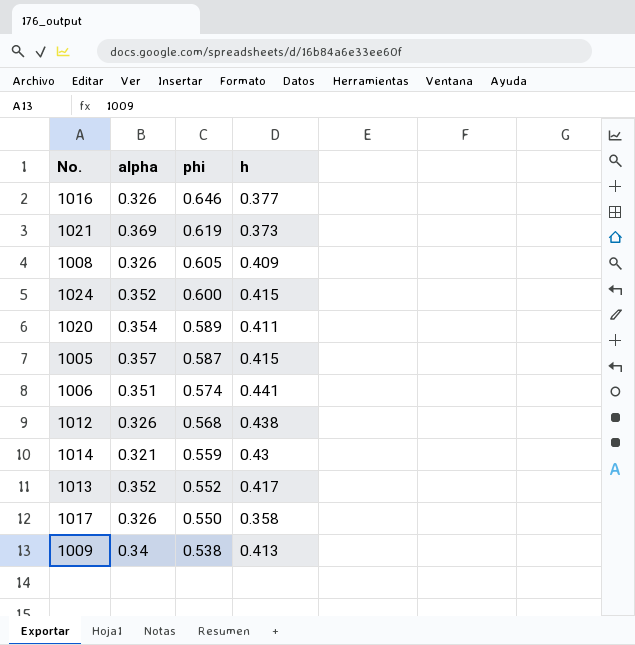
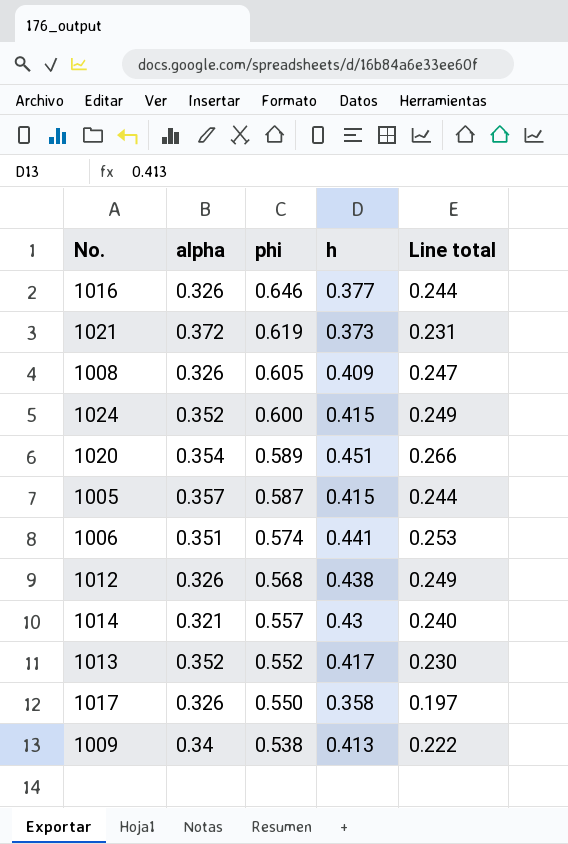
column Line total | formula: none -> [phi] * [h]
1021 | alpha: 0.369 -> 0.372
1020 | h: 0.411 -> 0.451
1014 | phi: 0.559 -> 0.557

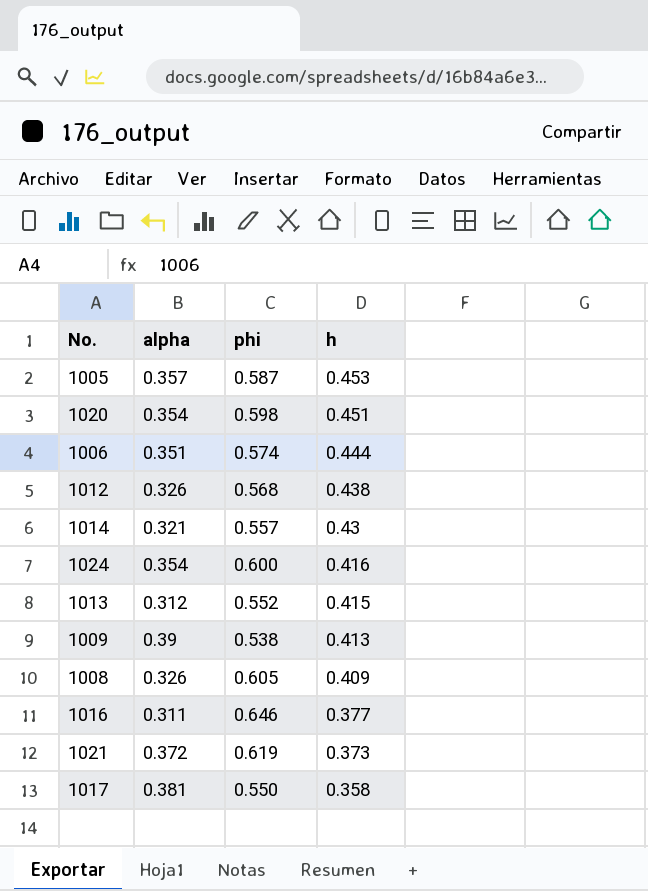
row order: phi descending -> h descending
column Line total | formula: [phi] * [h] -> none
1005 | h: 0.415 -> 0.453
1020 | phi: 0.589 -> 0.598
1006 | h: 0.441 -> 0.444
1024 | alpha: 0.352 -> 0.354
1024 | h: 0.415 -> 0.416
1013 | alpha: 0.352 -> 0.312
1013 | h: 0.417 -> 0.415
1009 | alpha: 0.34 -> 0.39
1016 | alpha: 0.326 -> 0.311
1017 | alpha: 0.326 -> 0.381

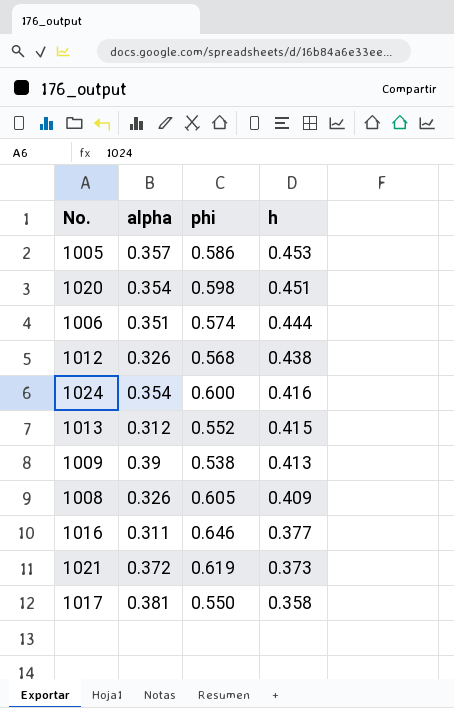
row 1014: 0.321 | 0.557 | 0.43 -> none
1005 | phi: 0.587 -> 0.586

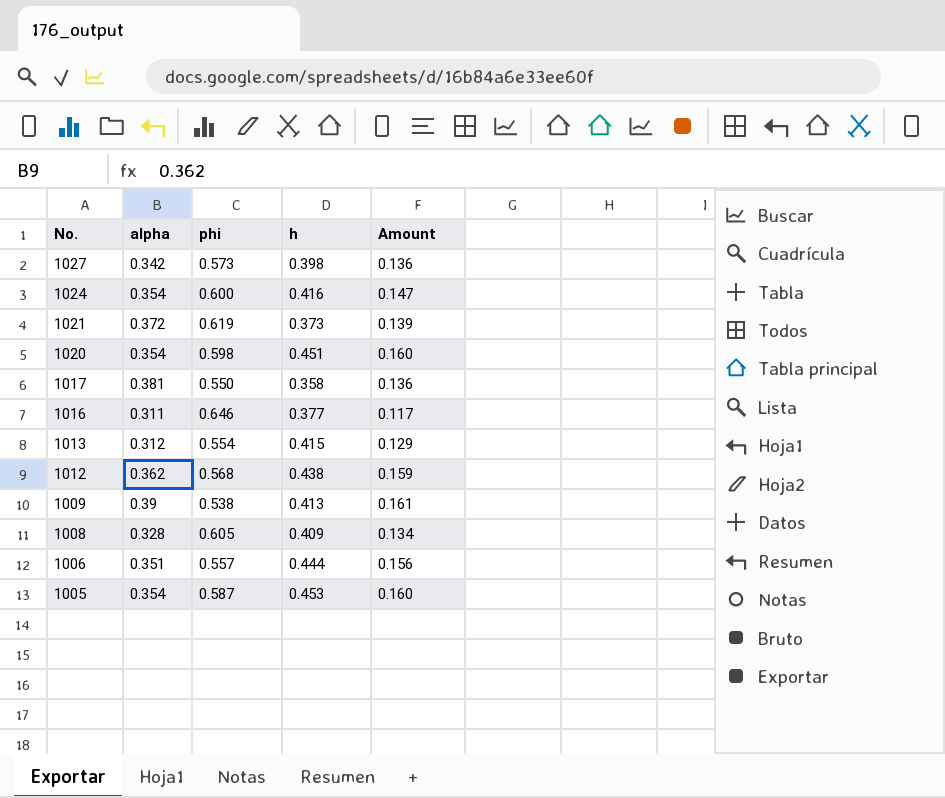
row order: h descending -> No. descending
column Amount | formula: none -> [alpha] * [h]
row 1027: none -> 0.342 | 0.573 | 0.398 | 0.136
1013 | phi: 0.552 -> 0.554
1012 | alpha: 0.326 -> 0.362
1008 | alpha: 0.326 -> 0.328
1006 | phi: 0.574 -> 0.557
1005 | alpha: 0.357 -> 0.354
1005 | phi: 0.586 -> 0.587

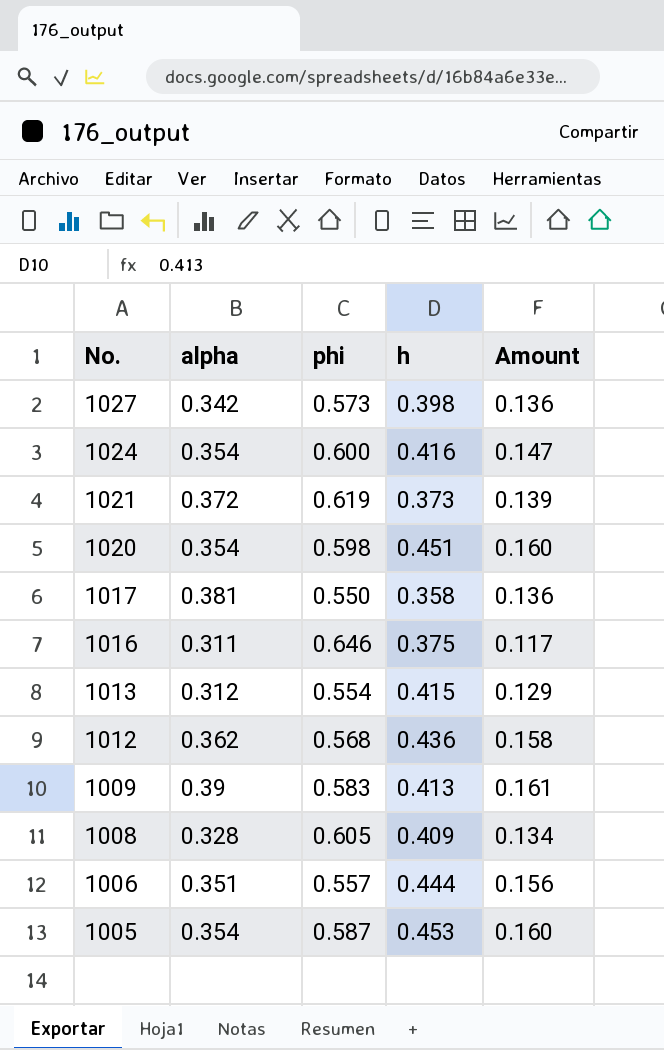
1016 | h: 0.377 -> 0.375
1012 | h: 0.438 -> 0.436
1012 | Amount: 0.159 -> 0.158
1009 | phi: 0.538 -> 0.583

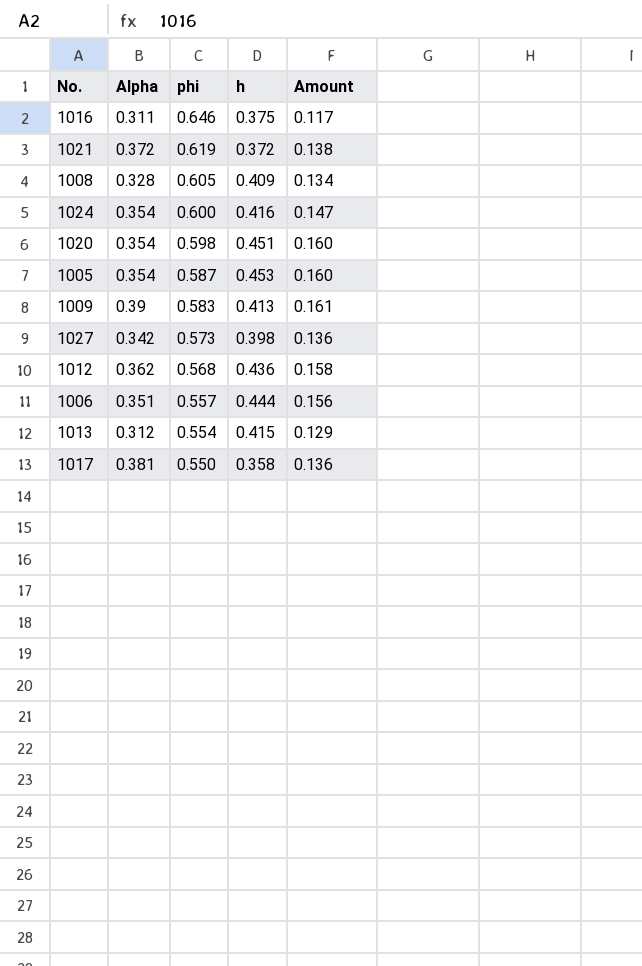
row order: No. descending -> phi descending
column name: alpha -> Alpha
1021 | h: 0.373 -> 0.372
1021 | Amount: 0.139 -> 0.138

